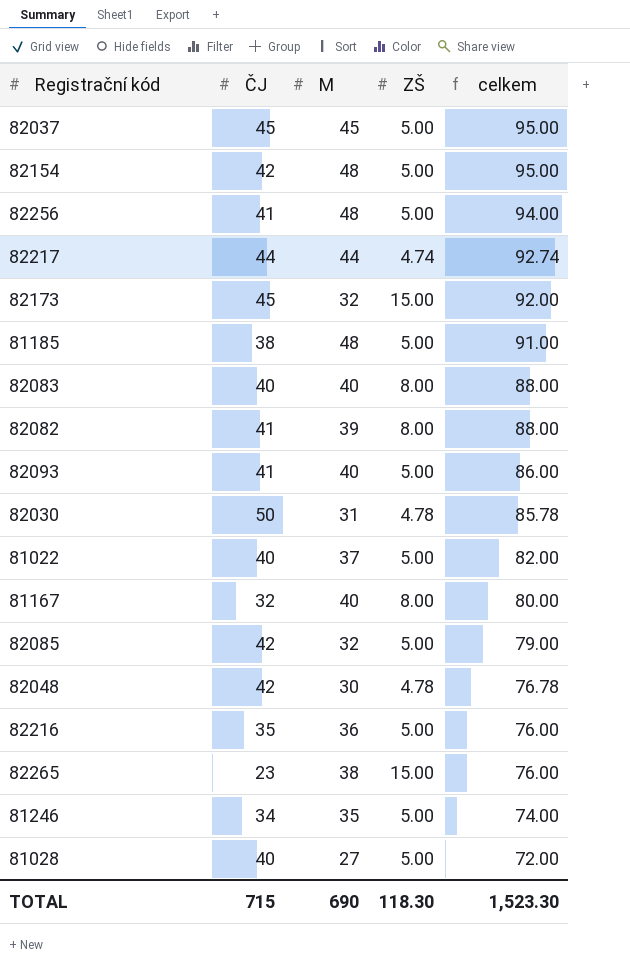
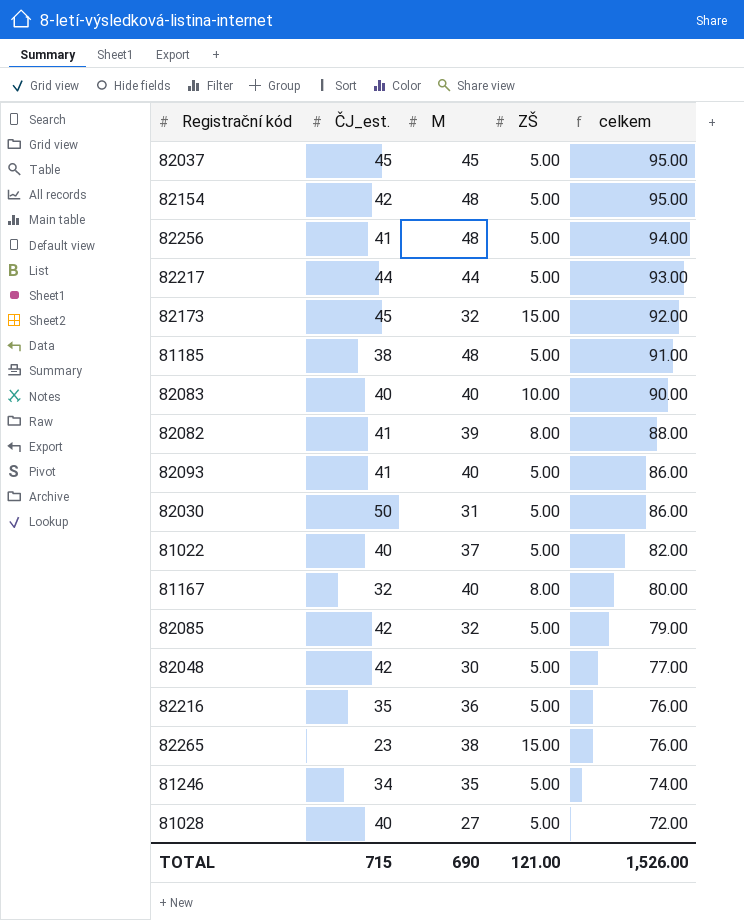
column name: ČJ -> ČJ_est.
82217 | ZŠ: 4.74 -> 5.00
82217 | celkem: 92.74 -> 93.00
82083 | ZŠ: 8.00 -> 10.00
82083 | celkem: 88.00 -> 90.00
82030 | ZŠ: 4.78 -> 5.00
82030 | celkem: 85.78 -> 86.00
82048 | ZŠ: 4.78 -> 5.00
82048 | celkem: 76.78 -> 77.00
TOTAL | ZŠ: 118.30 -> 121.00
TOTAL | celkem: 1,523.30 -> 1,526.00

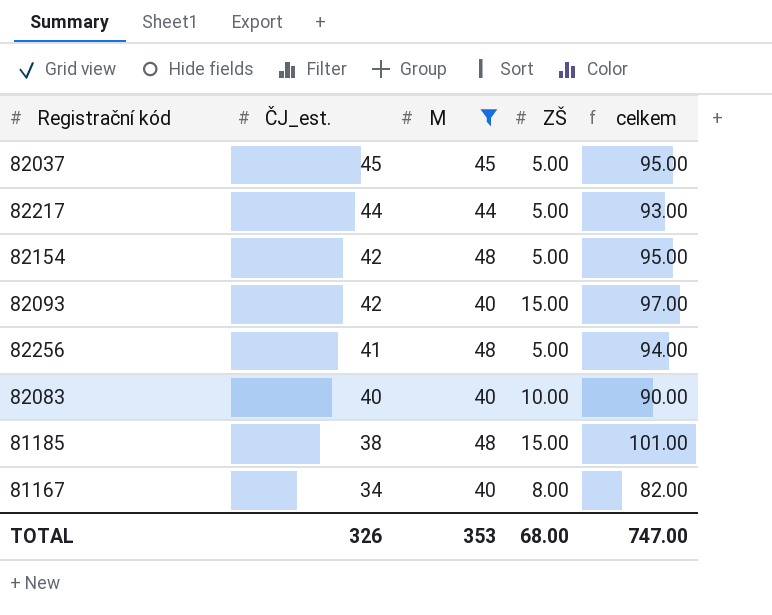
filter: none -> M >= 40
row order: celkem descending -> ČJ_est. descending
82093 | ČJ_est.: 41 -> 42
82093 | ZŠ: 5.00 -> 15.00
82093 | celkem: 86.00 -> 97.00
81185 | ZŠ: 5.00 -> 15.00
81185 | celkem: 91.00 -> 101.00
81167 | ČJ_est.: 32 -> 34
81167 | celkem: 80.00 -> 82.00
TOTAL | ČJ_est.: 715 -> 326
TOTAL | M: 690 -> 353
TOTAL | ZŠ: 121.00 -> 68.00
TOTAL | celkem: 1,526.00 -> 747.00

